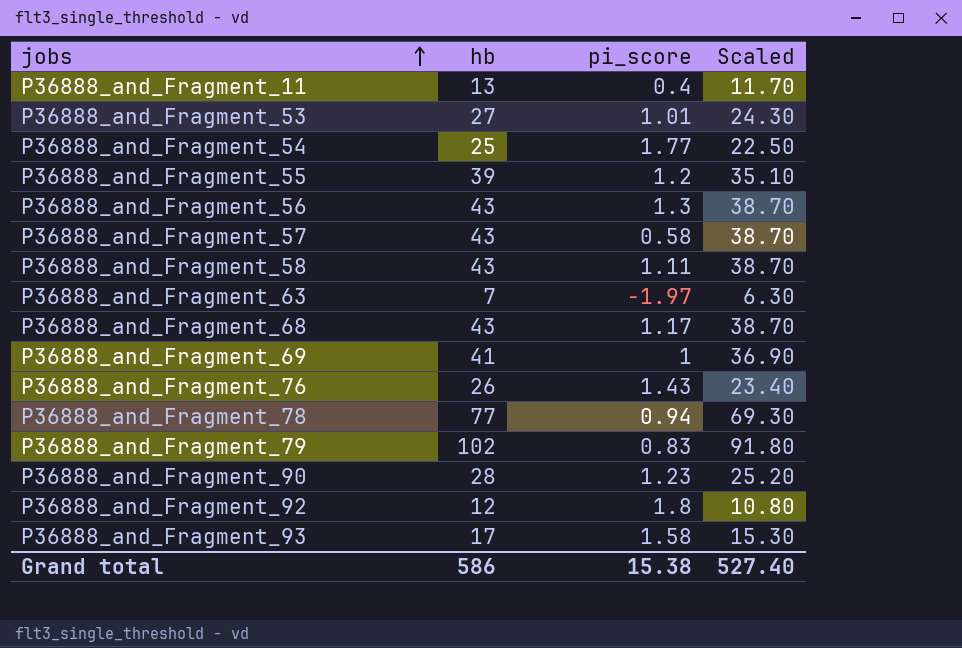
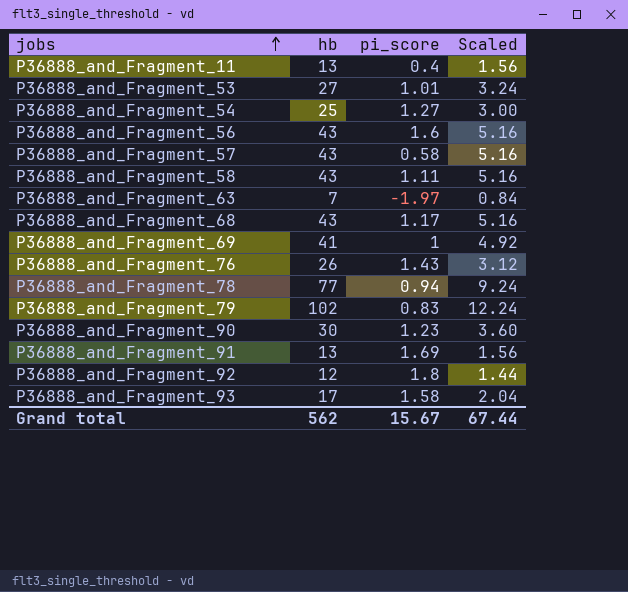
column Scaled | formula: [hb] * 0.9 -> [hb] * 0.12
row P36888_and_Fragment_55: 39 | 1.2 | 35.10 -> none
P36888_and_Fragment_54 | pi_score: 1.77 -> 1.27
P36888_and_Fragment_56 | pi_score: 1.3 -> 1.6
P36888_and_Fragment_90 | hb: 28 -> 30
row P36888_and_Fragment_91: none -> 13 | 1.69 | 1.56
Grand total | hb: 586 -> 562
Grand total | pi_score: 15.38 -> 15.67
Grand total | Scaled: 527.40 -> 67.44

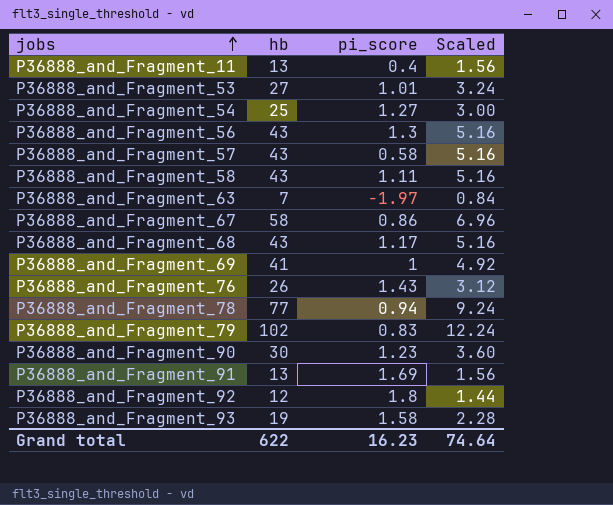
P36888_and_Fragment_56 | pi_score: 1.6 -> 1.3
row P36888_and_Fragment_67: none -> 58 | 0.86 | 6.96
P36888_and_Fragment_93 | hb: 17 -> 19
P36888_and_Fragment_93 | Scaled: 2.04 -> 2.28
Grand total | hb: 562 -> 622
Grand total | pi_score: 15.67 -> 16.23
Grand total | Scaled: 67.44 -> 74.64

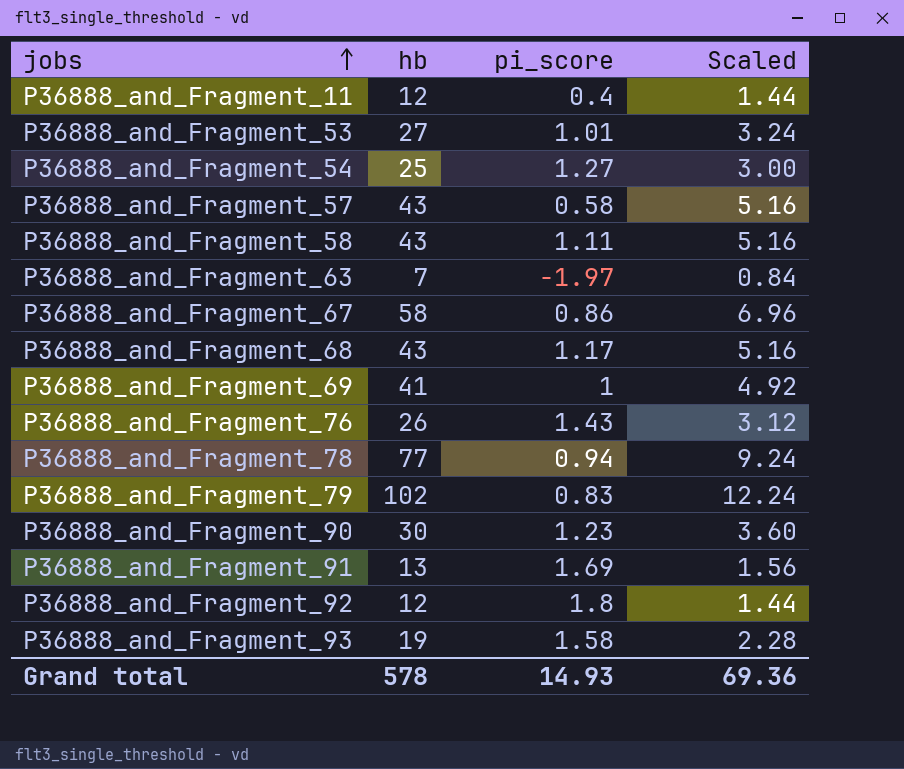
row P36888_and_Fragment_56: 43 | 1.3 | 5.16 -> none
P36888_and_Fragment_11 | hb: 13 -> 12
P36888_and_Fragment_11 | Scaled: 1.56 -> 1.44
Grand total | hb: 622 -> 578
Grand total | pi_score: 16.23 -> 14.93
Grand total | Scaled: 74.64 -> 69.36

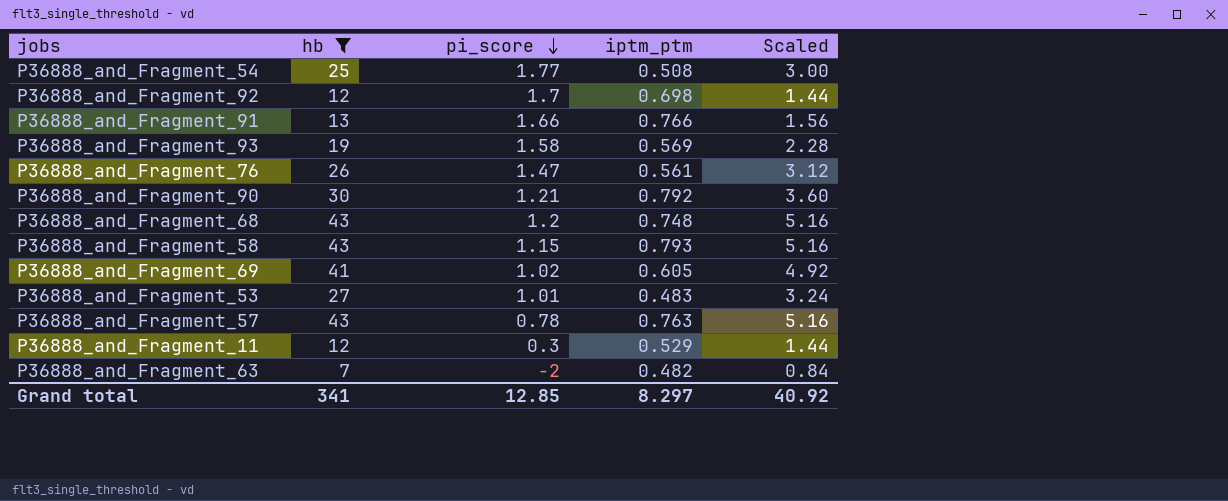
filter: none -> hb <= 43
row order: jobs ascending -> pi_score descending
column iptm_ptm | position: none -> 4
P36888_and_Fragment_54 | pi_score: 1.27 -> 1.77
P36888_and_Fragment_92 | pi_score: 1.8 -> 1.7
P36888_and_Fragment_91 | pi_score: 1.69 -> 1.66
P36888_and_Fragment_76 | pi_score: 1.43 -> 1.47
P36888_and_Fragment_90 | pi_score: 1.23 -> 1.21
P36888_and_Fragment_68 | pi_score: 1.17 -> 1.2
P36888_and_Fragment_58 | pi_score: 1.11 -> 1.15
P36888_and_Fragment_69 | pi_score: 1 -> 1.02
P36888_and_Fragment_57 | pi_score: 0.58 -> 0.78
P36888_and_Fragment_11 | pi_score: 0.4 -> 0.3
P36888_and_Fragment_63 | pi_score: -1.97 -> -2
Grand total | hb: 578 -> 341
Grand total | pi_score: 14.93 -> 12.85
Grand total | Scaled: 69.36 -> 40.92

